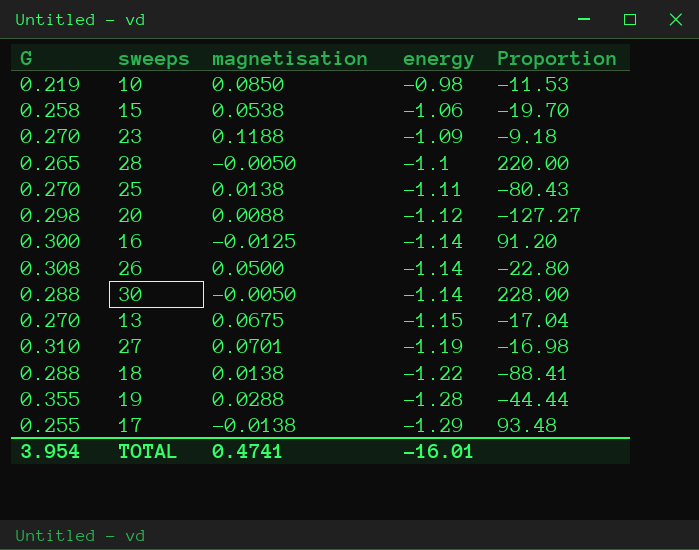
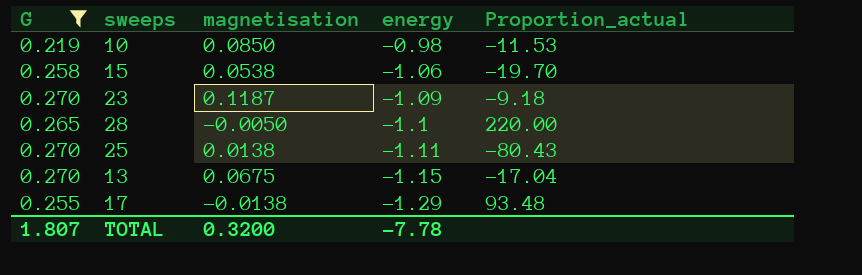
filter: none -> G <= 0.270
column name: Proportion -> Proportion_actual
23 | magnetisation: 0.1188 -> 0.1187
TOTAL | G: 3.954 -> 1.807
TOTAL | magnetisation: 0.4741 -> 0.3200
TOTAL | energy: -16.01 -> -7.78

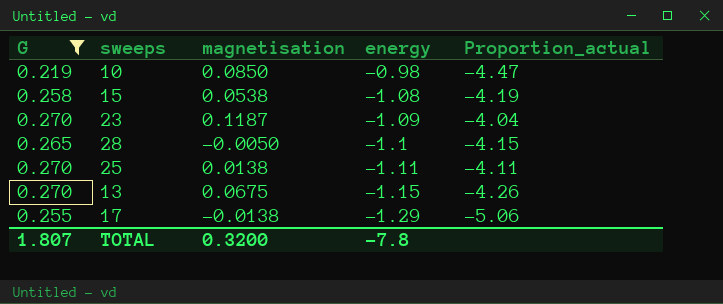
column Proportion_actual | formula: [energy] / [magnetisation] -> [energy] / [G]
15 | energy: -1.06 -> -1.08
TOTAL | energy: -7.78 -> -7.8

